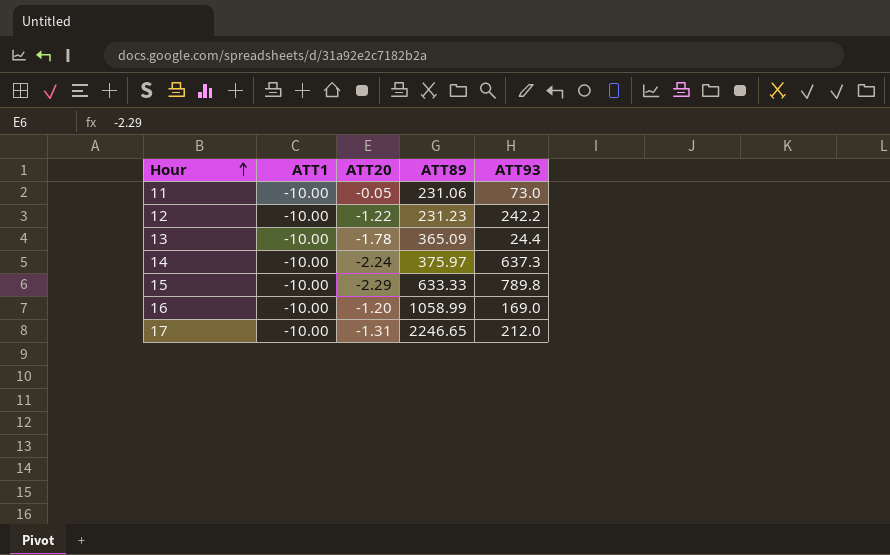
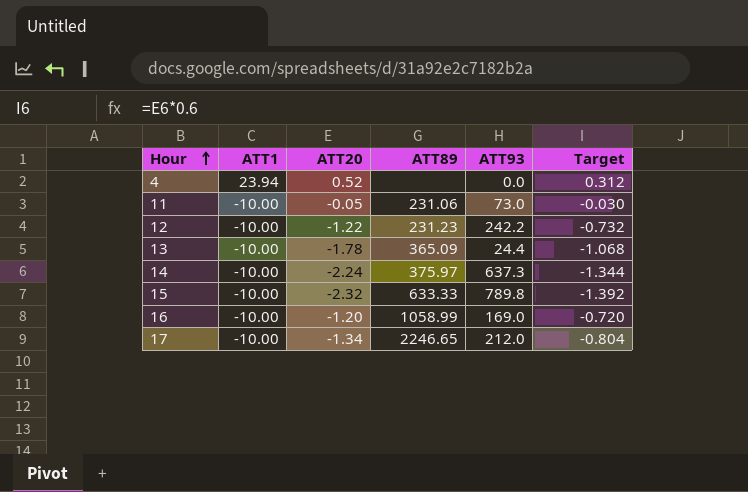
column Target | formula: none -> [ATT20] * 0.6
row 4: none -> 23.94 | 0.52 | none | 0.0 | 0.312
15 | ATT20: -2.29 -> -2.32
17 | ATT20: -1.31 -> -1.34

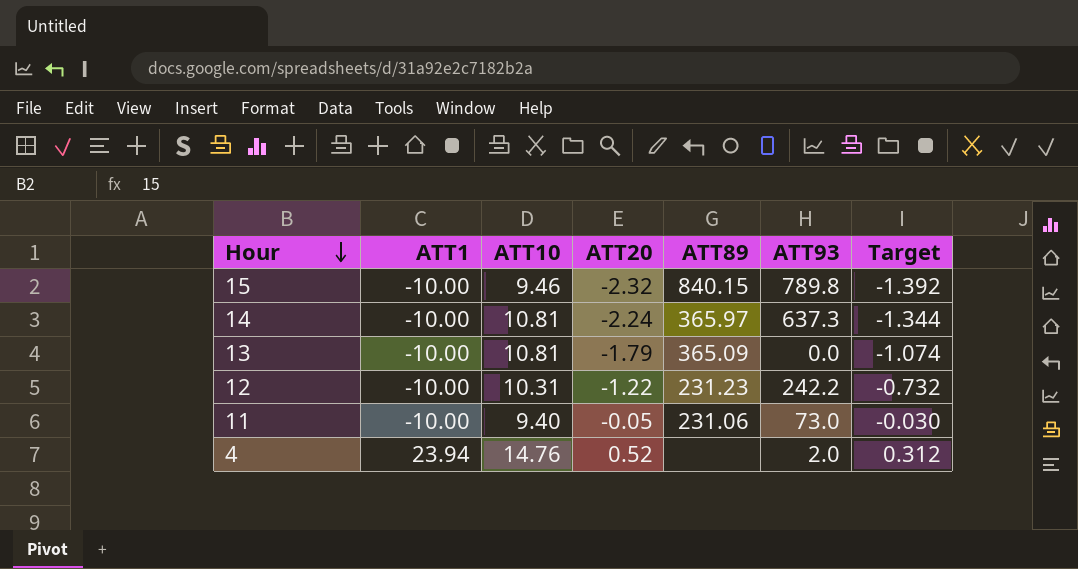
row order: Hour ascending -> Hour descending
column ATT10 | position: none -> 3
row 16: -10.00 | -1.20 | 1058.99 | 169.0 | -0.720 -> none
row 17: -10.00 | -1.34 | 2246.65 | 212.0 | -0.804 -> none
15 | ATT89: 633.33 -> 840.15
14 | ATT89: 375.97 -> 365.97
13 | ATT20: -1.78 -> -1.79
13 | ATT93: 24.4 -> 0.0
13 | Target: -1.068 -> -1.074
4 | ATT93: 0.0 -> 2.0

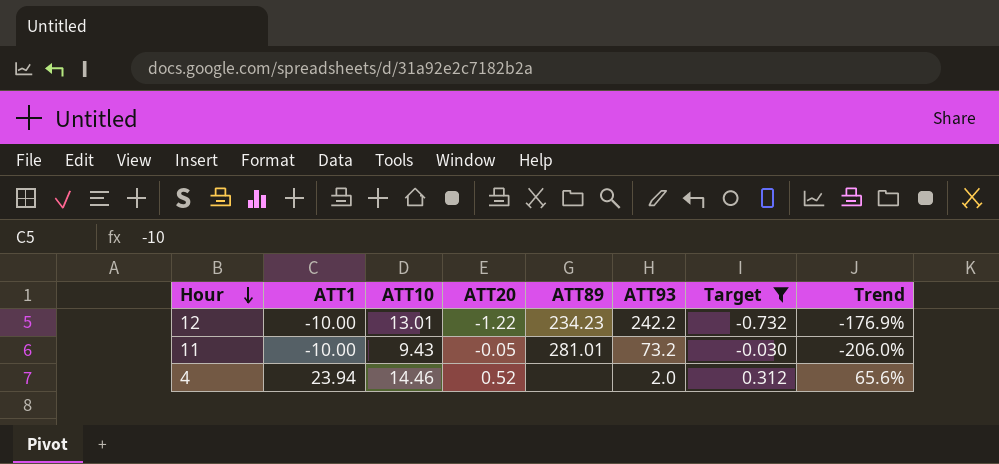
filter: none -> Target >= -0.732
column Trend | formula: none -> ([ATT1] - [ATT10]) / [ATT10]
12 | ATT10: 10.31 -> 13.01
12 | ATT89: 231.23 -> 234.23
11 | ATT10: 9.40 -> 9.43
11 | ATT89: 231.06 -> 281.01
11 | ATT93: 73.0 -> 73.2
4 | ATT10: 14.76 -> 14.46

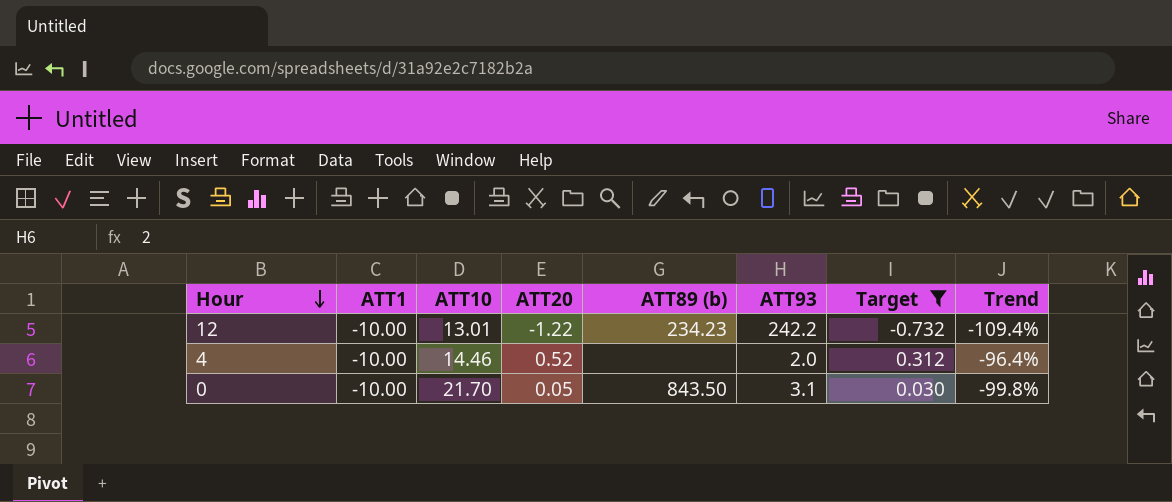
column name: ATT89 -> ATT89 (b)
column Trend | formula: ([ATT1] - [ATT10]) / [ATT10] -> ([ATT20] - [ATT10]) / [ATT10]
row 11: -10.00 | 9.43 | -0.05 | 281.01 | 73.2 | -0.030 | -206.0% -> none
4 | ATT1: 23.94 -> -10.00
row 0: none -> -10.00 | 21.70 | 0.05 | 843.50 | 3.1 | 0.030 | -99.8%

